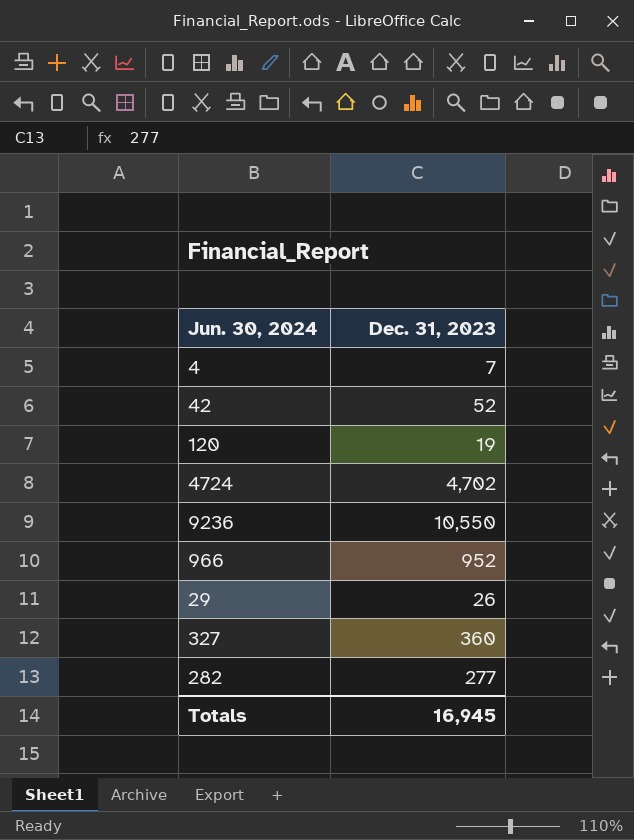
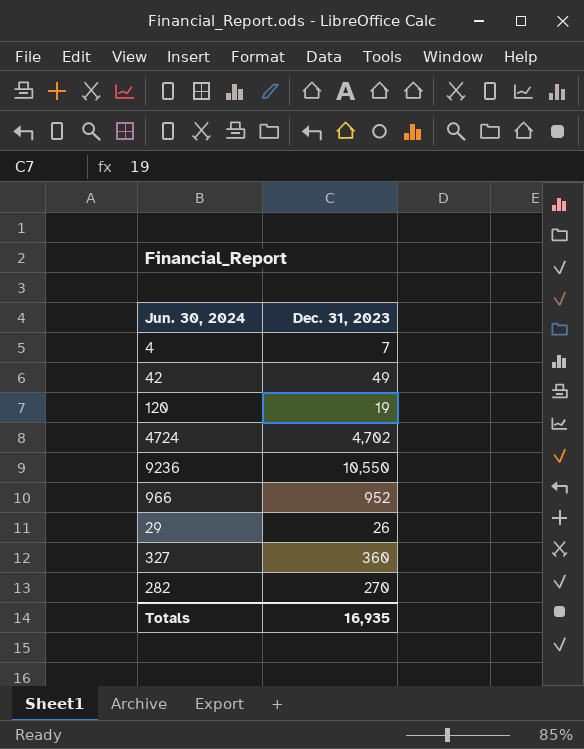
42 | Dec. 31, 2023: 52 -> 49
282 | Dec. 31, 2023: 277 -> 270
Totals | Dec. 31, 2023: 16,945 -> 16,935

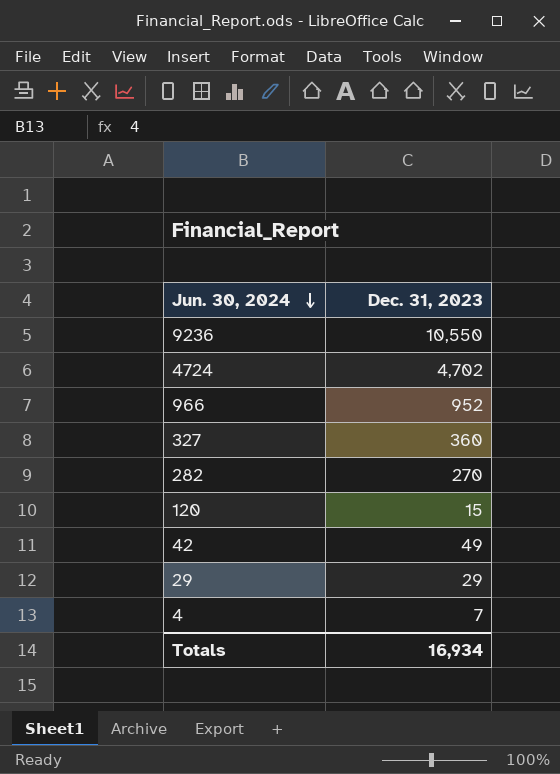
row order: none -> Jun. 30, 2024 descending
120 | Dec. 31, 2023: 19 -> 15
29 | Dec. 31, 2023: 26 -> 29
Totals | Dec. 31, 2023: 16,935 -> 16,934

